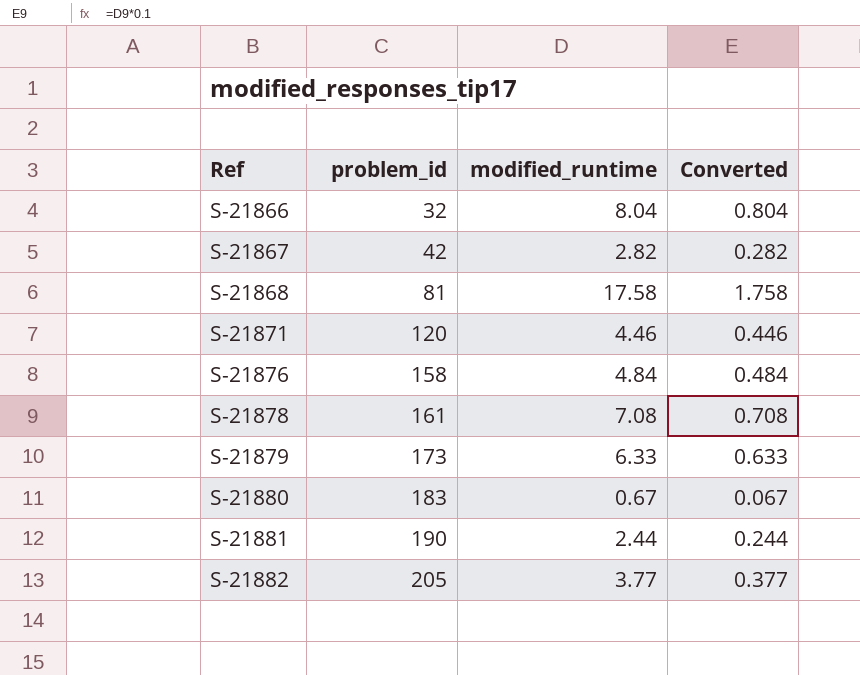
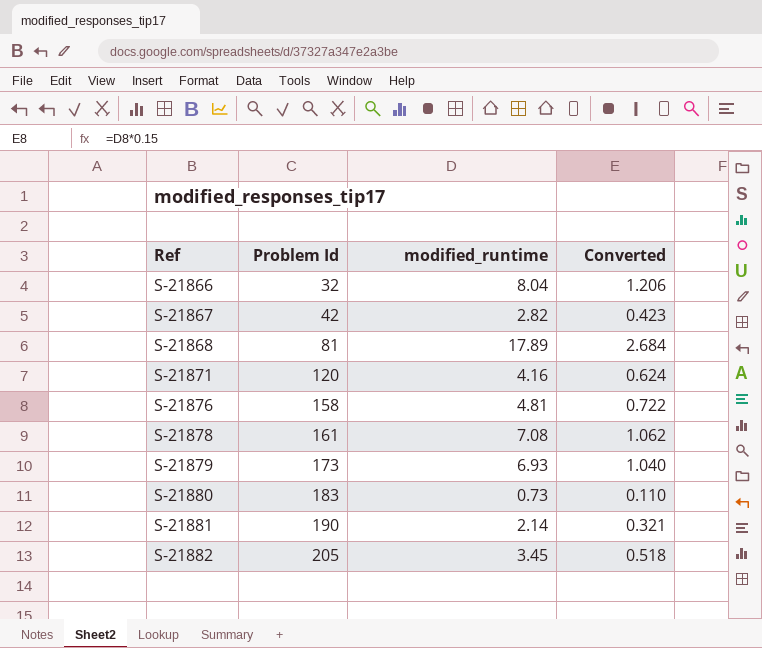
column name: problem_id -> Problem Id
column Converted | formula: [modified_runtime] * 0.1 -> [modified_runtime] * 0.15
S-21868 | modified_runtime: 17.58 -> 17.89
S-21871 | modified_runtime: 4.46 -> 4.16
S-21876 | modified_runtime: 4.84 -> 4.81
S-21879 | modified_runtime: 6.33 -> 6.93
S-21880 | modified_runtime: 0.67 -> 0.73
S-21881 | modified_runtime: 2.44 -> 2.14
S-21882 | modified_runtime: 3.77 -> 3.45

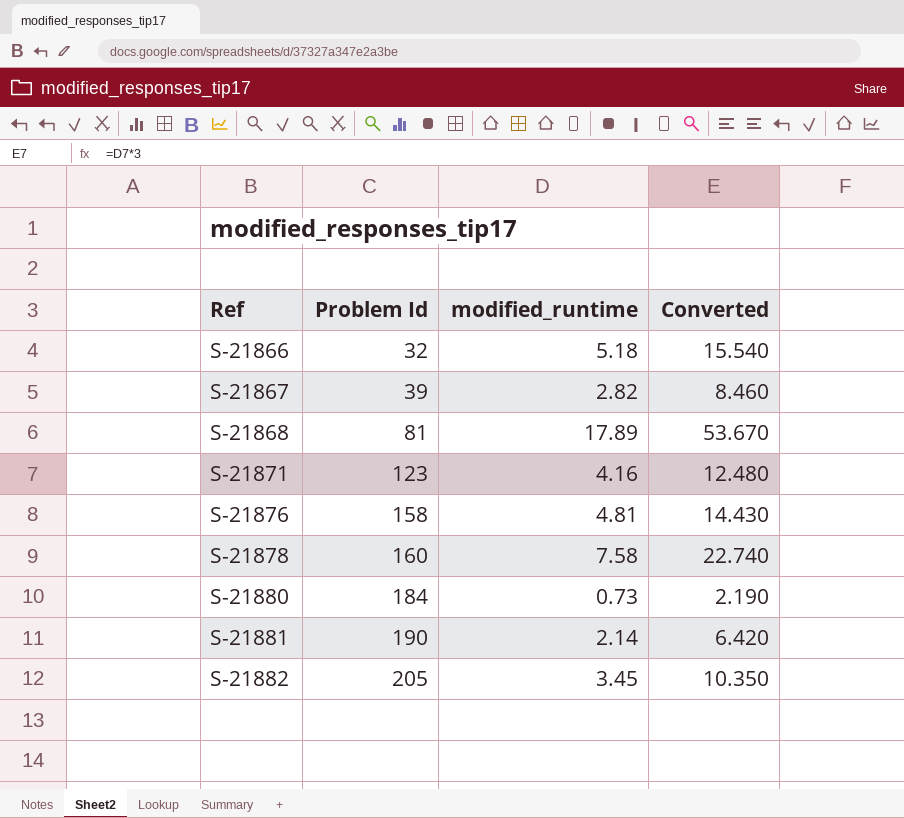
column Converted | formula: [modified_runtime] * 0.15 -> [modified_runtime] * 3
row S-21879: 173 | 6.93 | 1.040 -> none
S-21866 | modified_runtime: 8.04 -> 5.18
S-21867 | Problem Id: 42 -> 39
S-21871 | Problem Id: 120 -> 123
S-21878 | Problem Id: 161 -> 160
S-21878 | modified_runtime: 7.08 -> 7.58
S-21880 | Problem Id: 183 -> 184

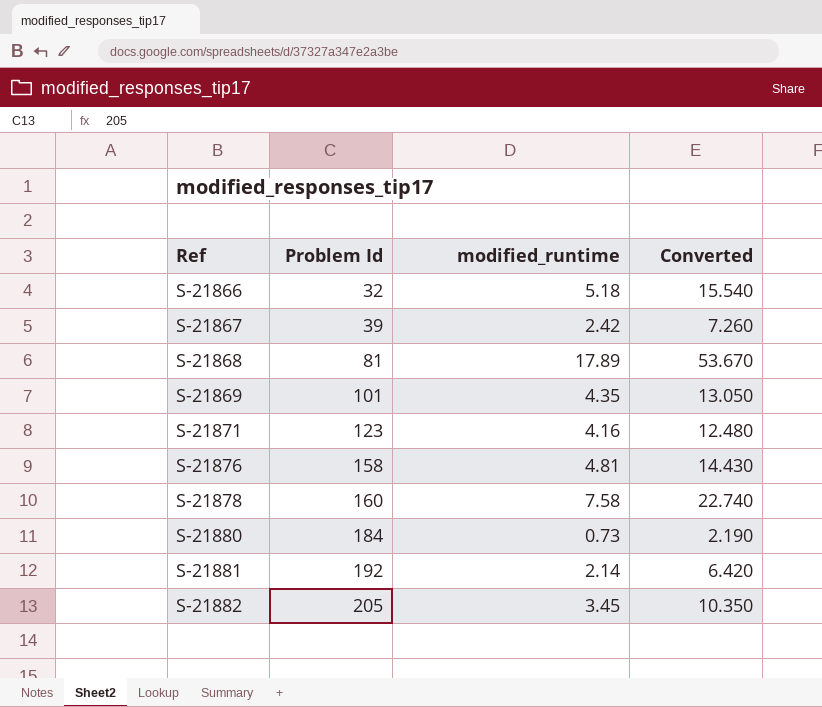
S-21867 | modified_runtime: 2.82 -> 2.42
S-21867 | Converted: 8.460 -> 7.260
row S-21869: none -> 101 | 4.35 | 13.050
S-21881 | Problem Id: 190 -> 192

